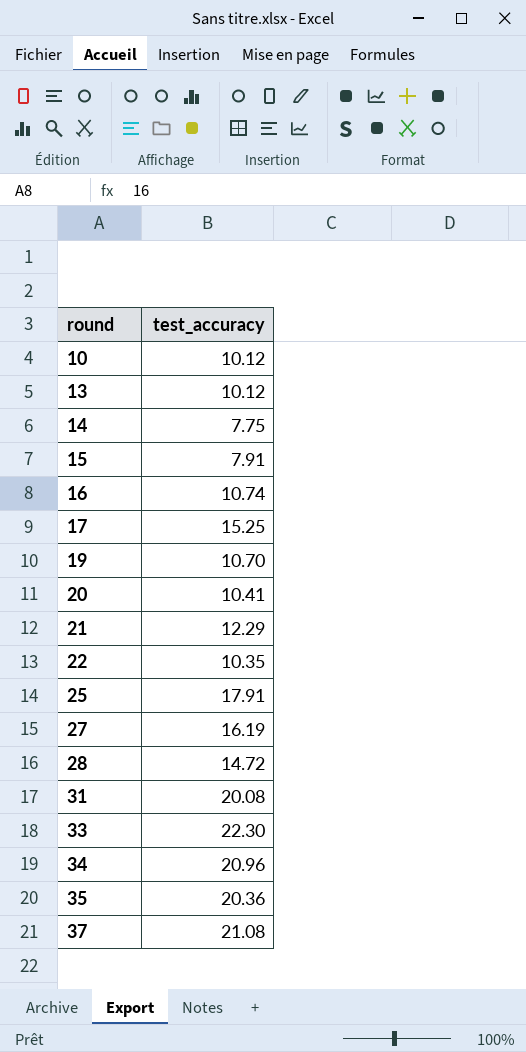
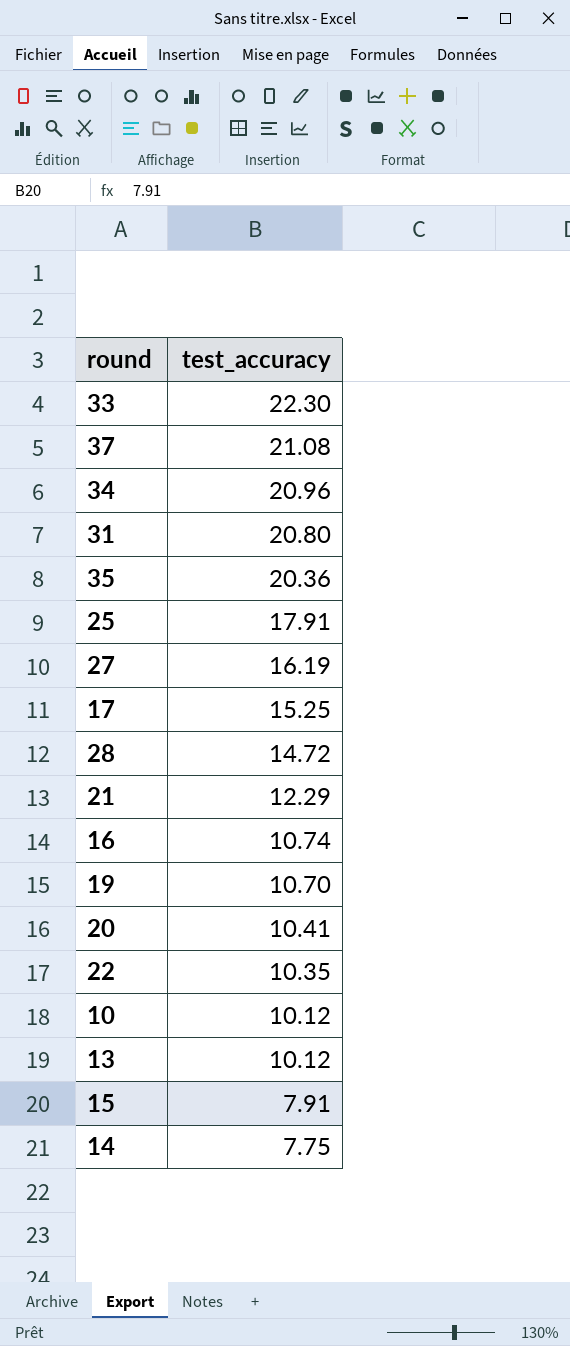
row order: round ascending -> test_accuracy descending
31 | test_accuracy: 20.08 -> 20.80

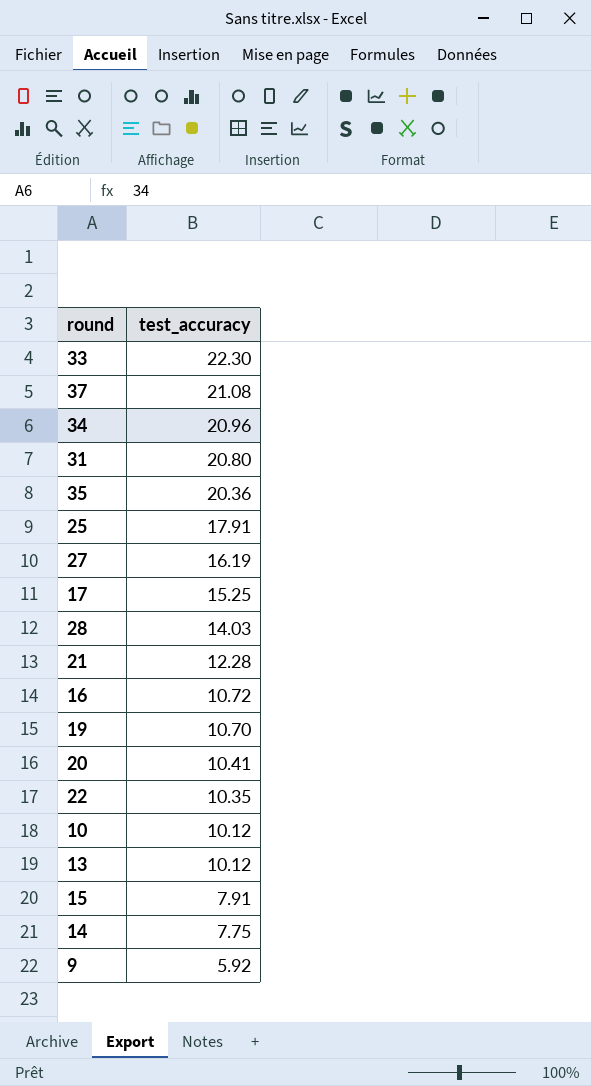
28 | test_accuracy: 14.72 -> 14.03
21 | test_accuracy: 12.29 -> 12.28
16 | test_accuracy: 10.74 -> 10.72
row 9: none -> 5.92

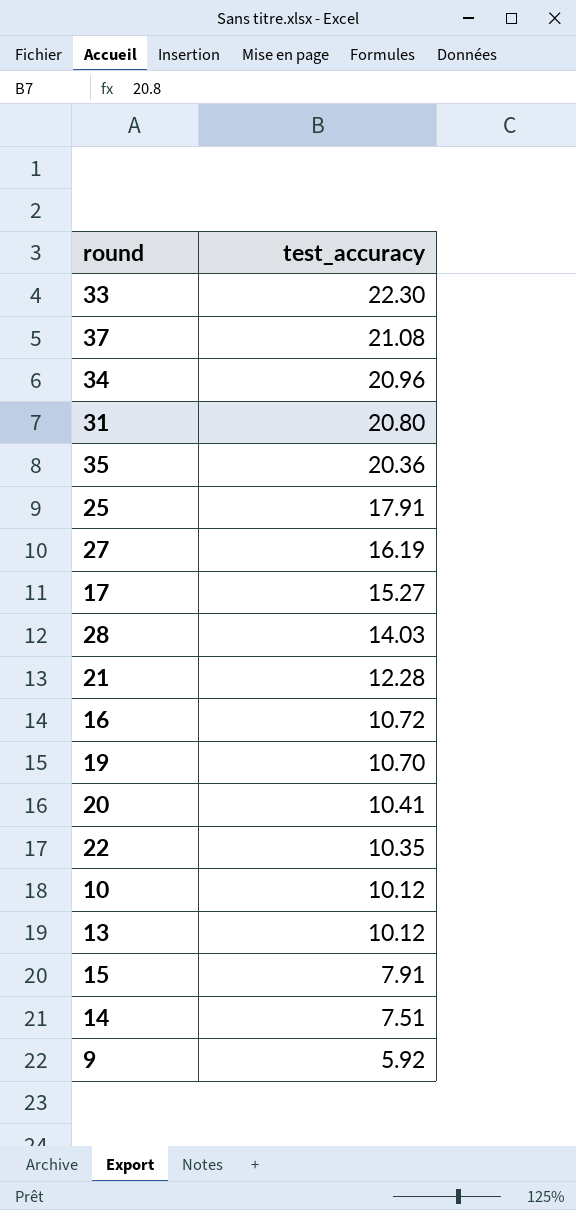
17 | test_accuracy: 15.25 -> 15.27
14 | test_accuracy: 7.75 -> 7.51

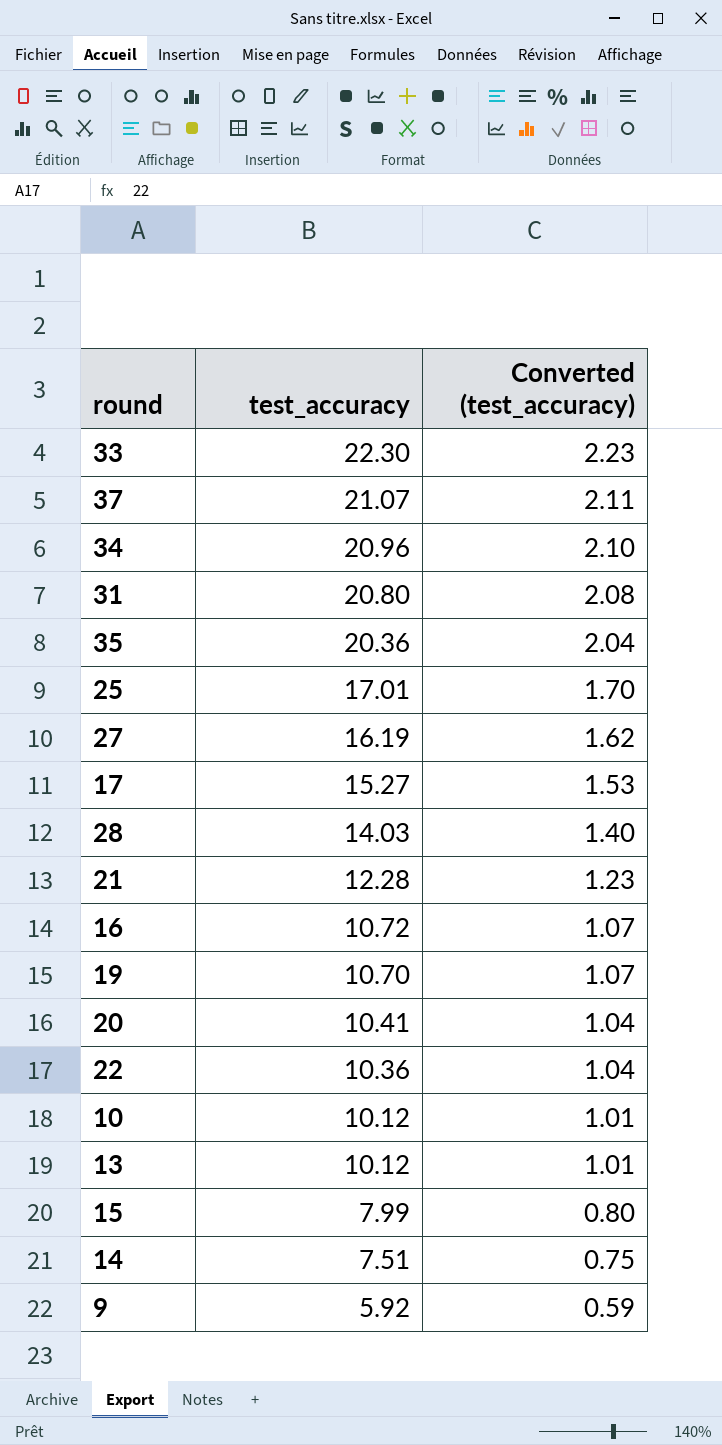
column Converted (test_accuracy) | formula: none -> [test_accuracy] * 0.1
37 | test_accuracy: 21.08 -> 21.07
25 | test_accuracy: 17.91 -> 17.01
22 | test_accuracy: 10.35 -> 10.36
15 | test_accuracy: 7.91 -> 7.99

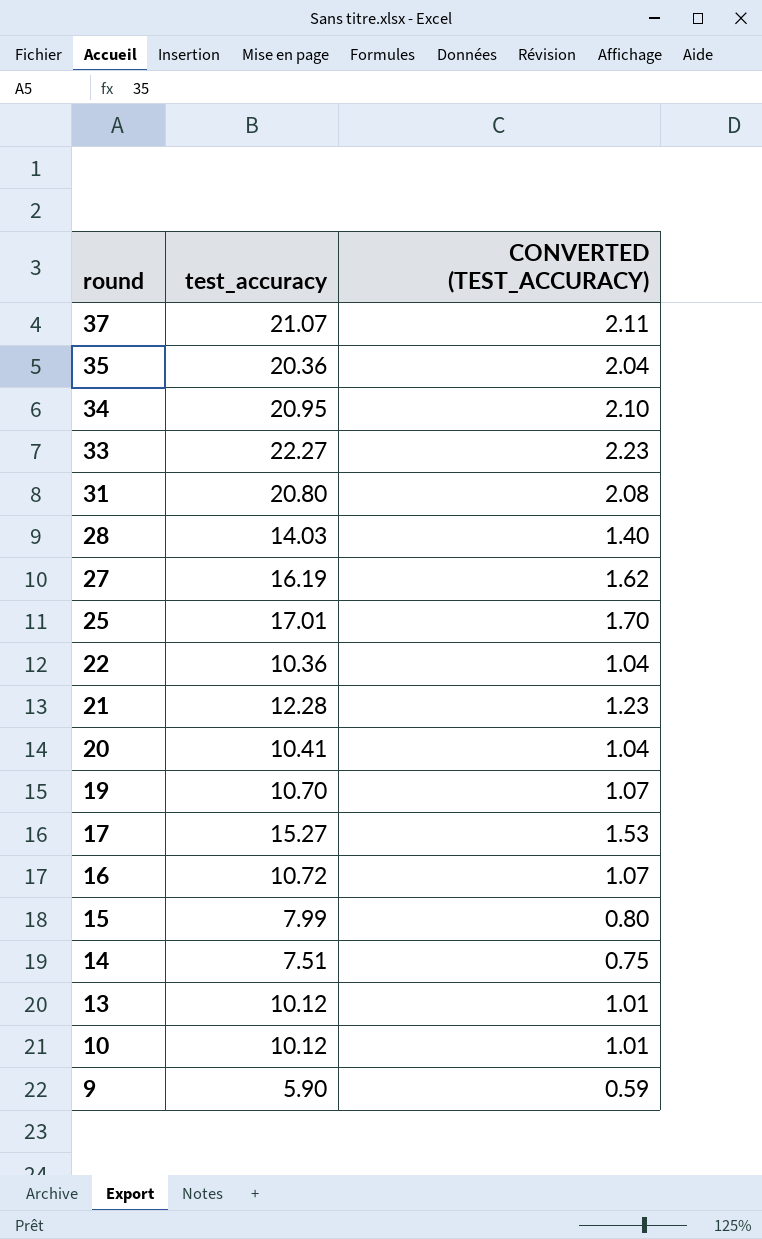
row order: test_accuracy descending -> round descending
column name: Converted (test_accuracy) -> CONVERTED (TEST_ACCURACY)
34 | test_accuracy: 20.96 -> 20.95
33 | test_accuracy: 22.30 -> 22.27
9 | test_accuracy: 5.92 -> 5.90

